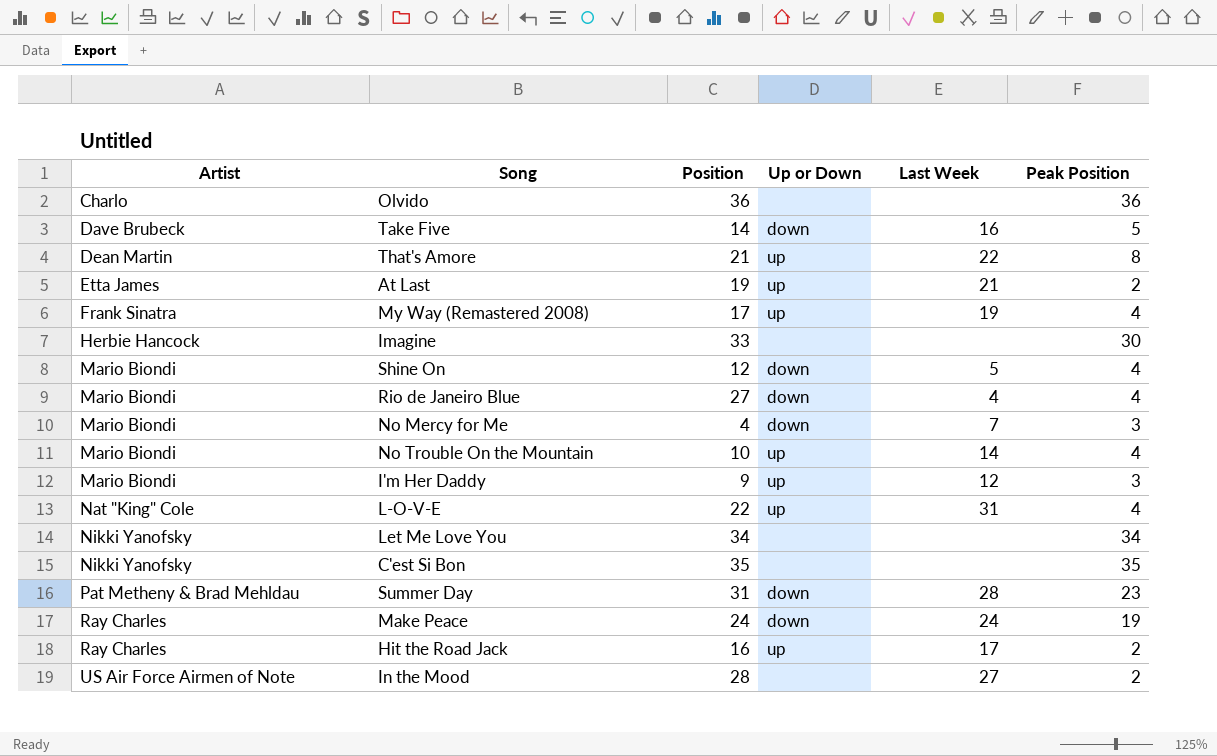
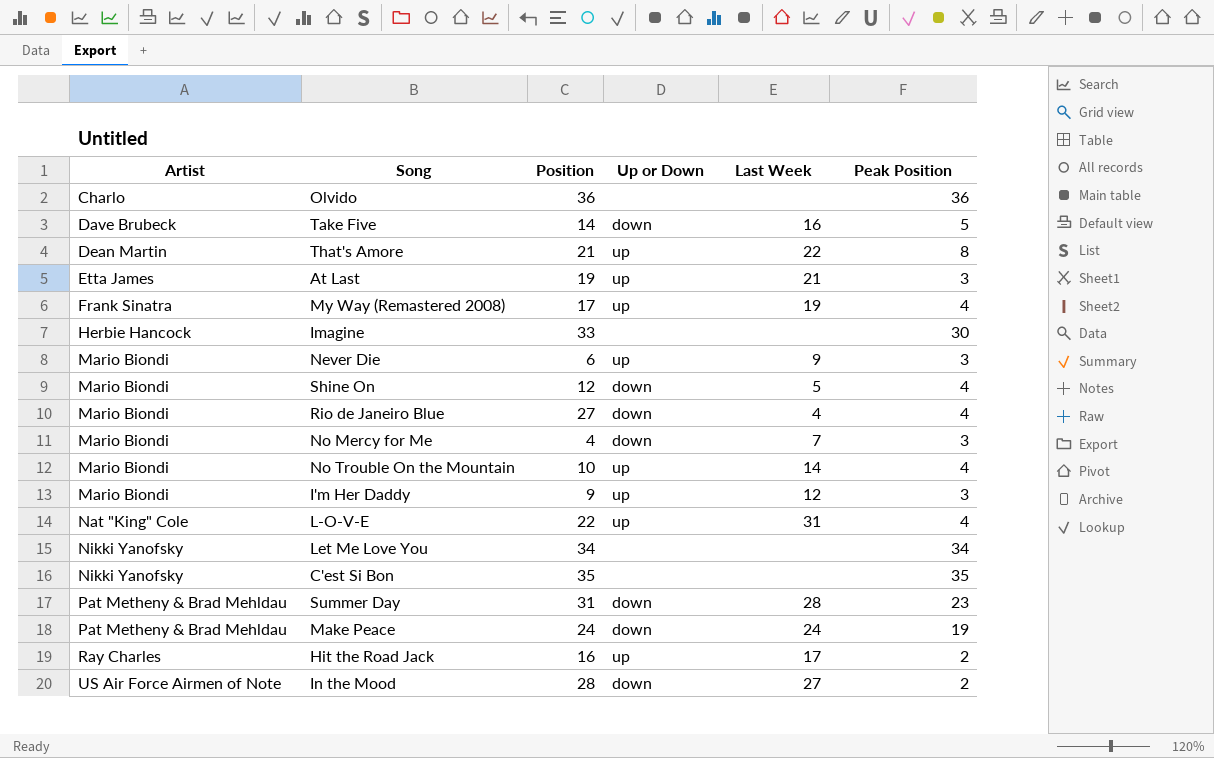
At Last | Peak Position: 2 -> 3
row Never Die: none -> Mario Biondi | 6 | up | 9 | 3
Make Peace | Artist: Ray Charles -> Pat Metheny & Brad Mehldau
In the Mood | Up or Down: none -> down

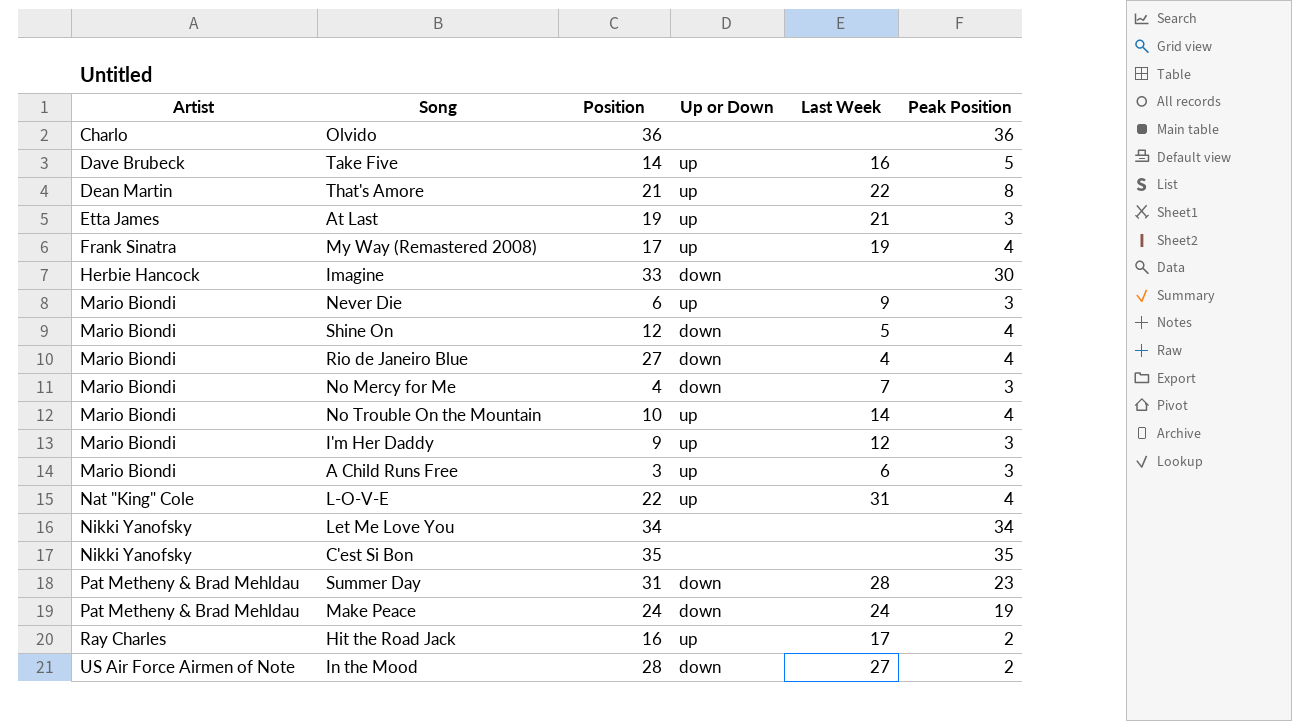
Take Five | Up or Down: down -> up
Imagine | Up or Down: none -> down
row A Child Runs Free: none -> Mario Biondi | 3 | up | 6 | 3

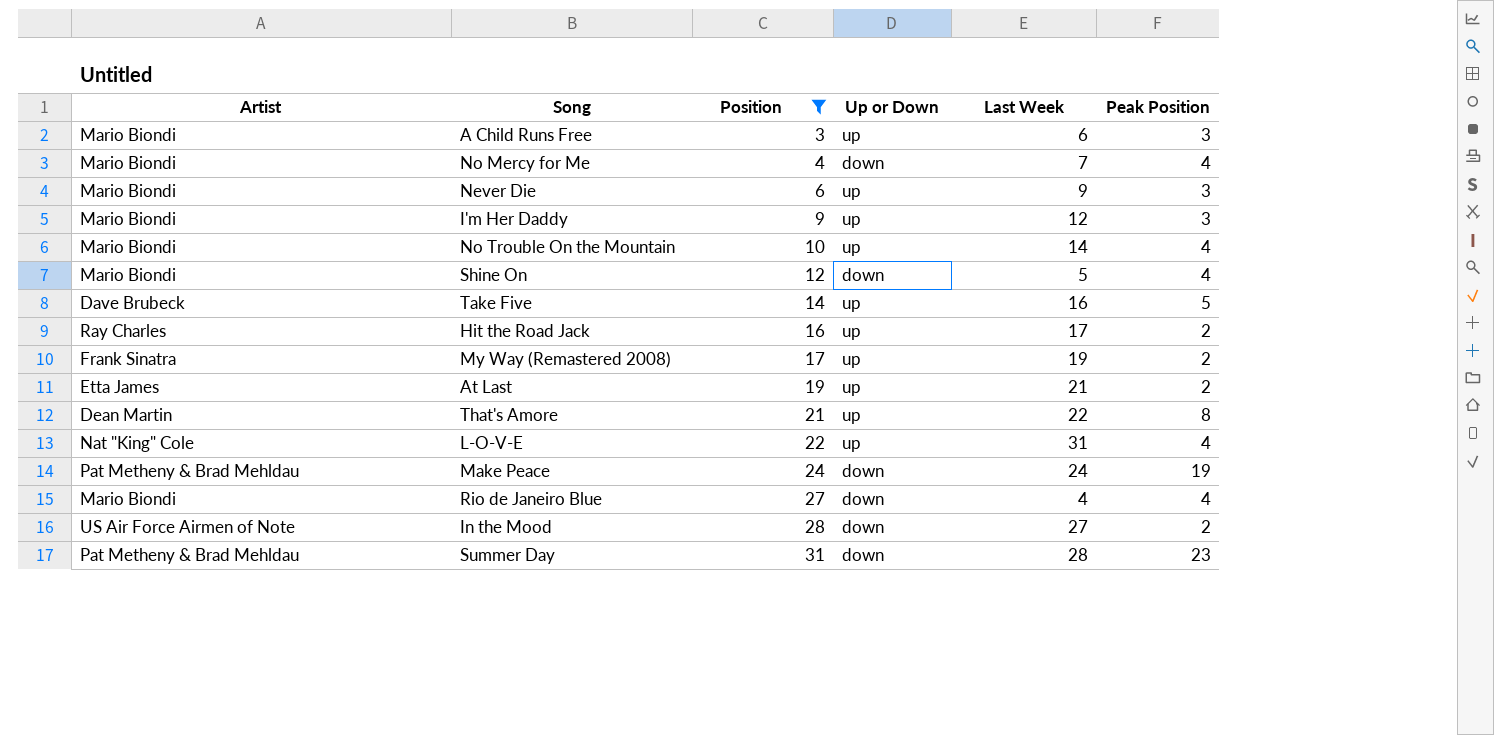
filter: none -> Position <= 31
row order: Artist ascending -> Position ascending
No Mercy for Me | Peak Position: 3 -> 4
My Way (Remastered 2008) | Peak Position: 4 -> 2
At Last | Peak Position: 3 -> 2

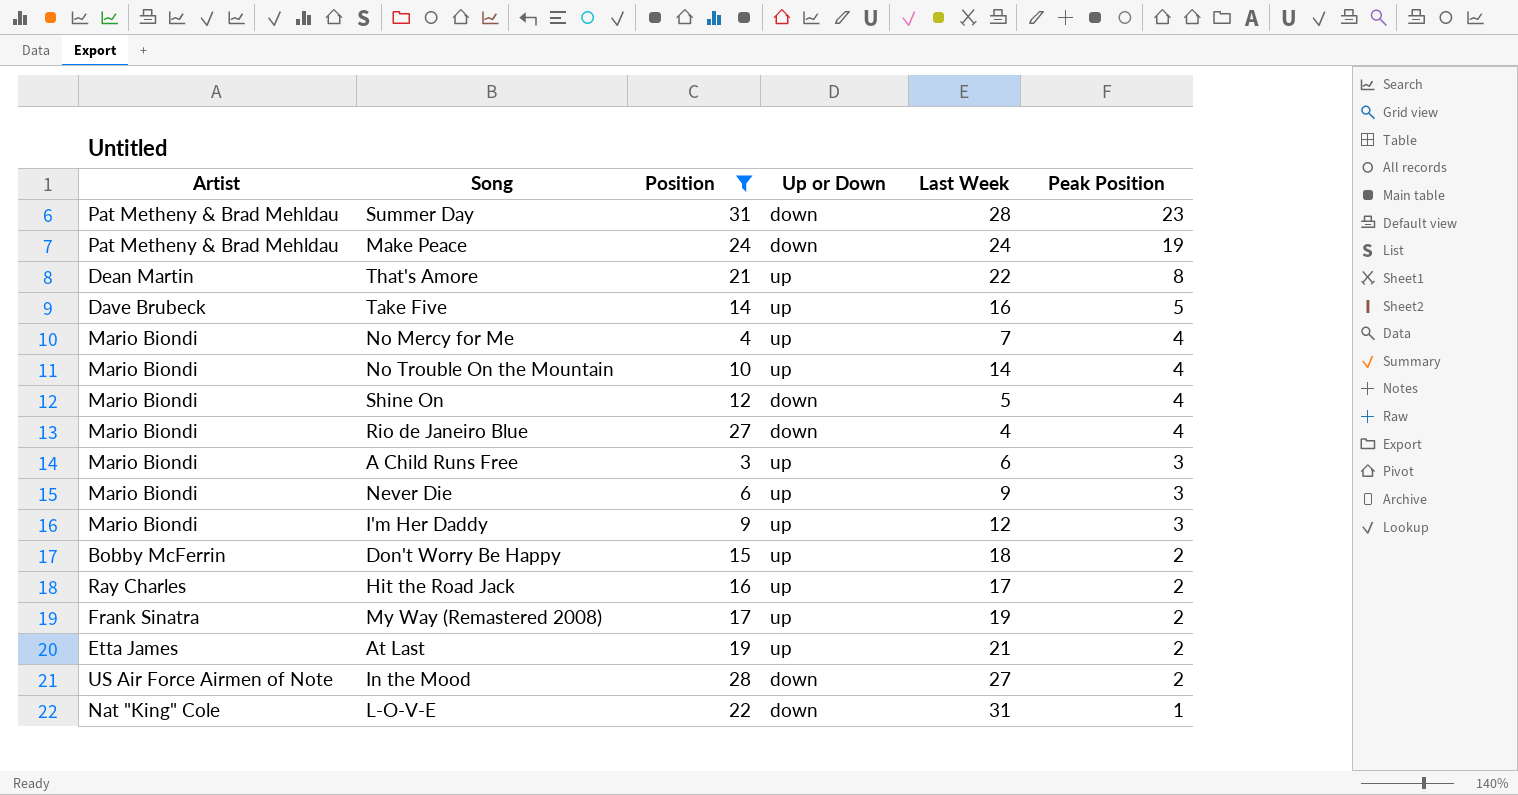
row order: Position ascending -> Peak Position descending
No Mercy for Me | Up or Down: down -> up
row Don't Worry Be Happy: none -> Bobby McFerrin | 15 | up | 18 | 2
L-O-V-E | Up or Down: up -> down
L-O-V-E | Peak Position: 4 -> 1

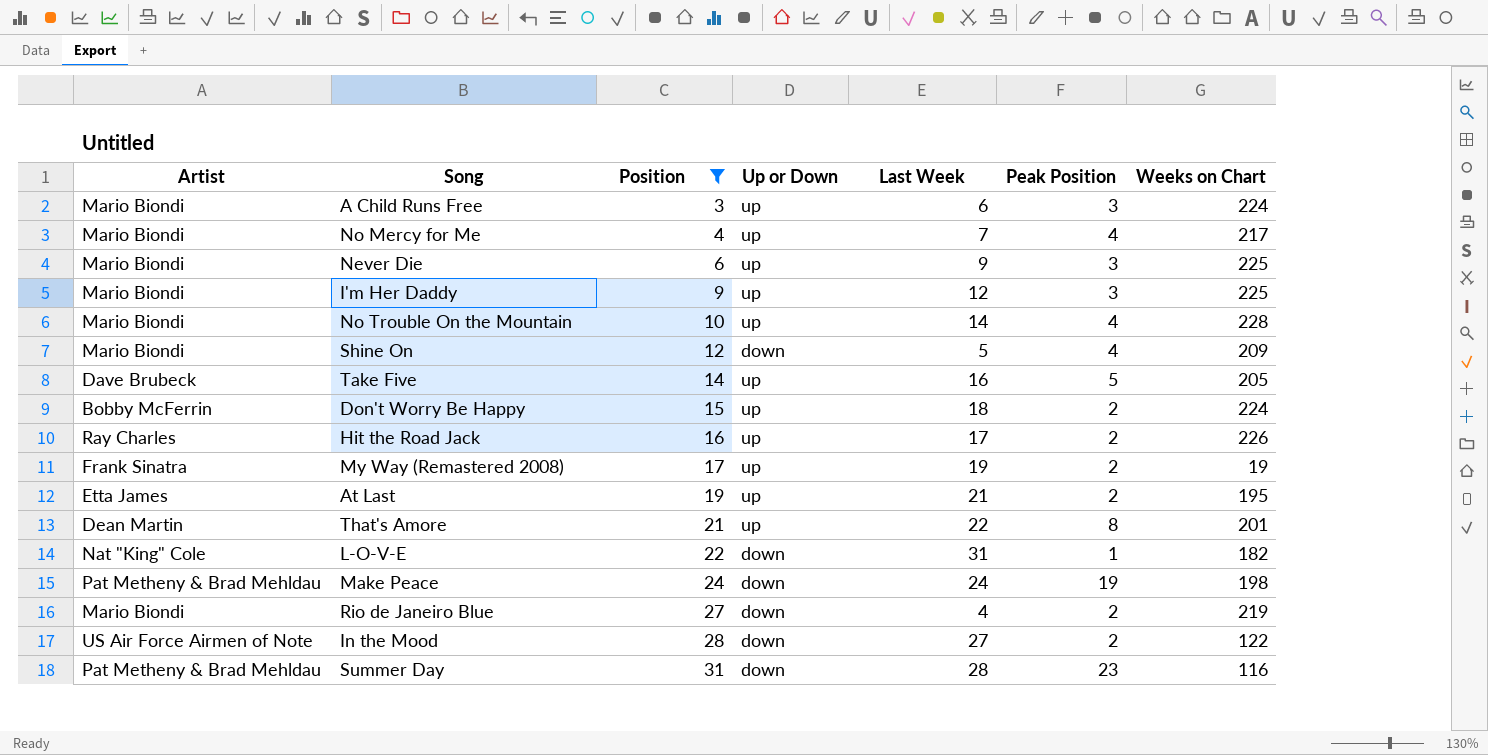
row order: Peak Position descending -> Position ascending
column Weeks on Chart | position: none -> 7
Rio de Janeiro Blue | Peak Position: 4 -> 2

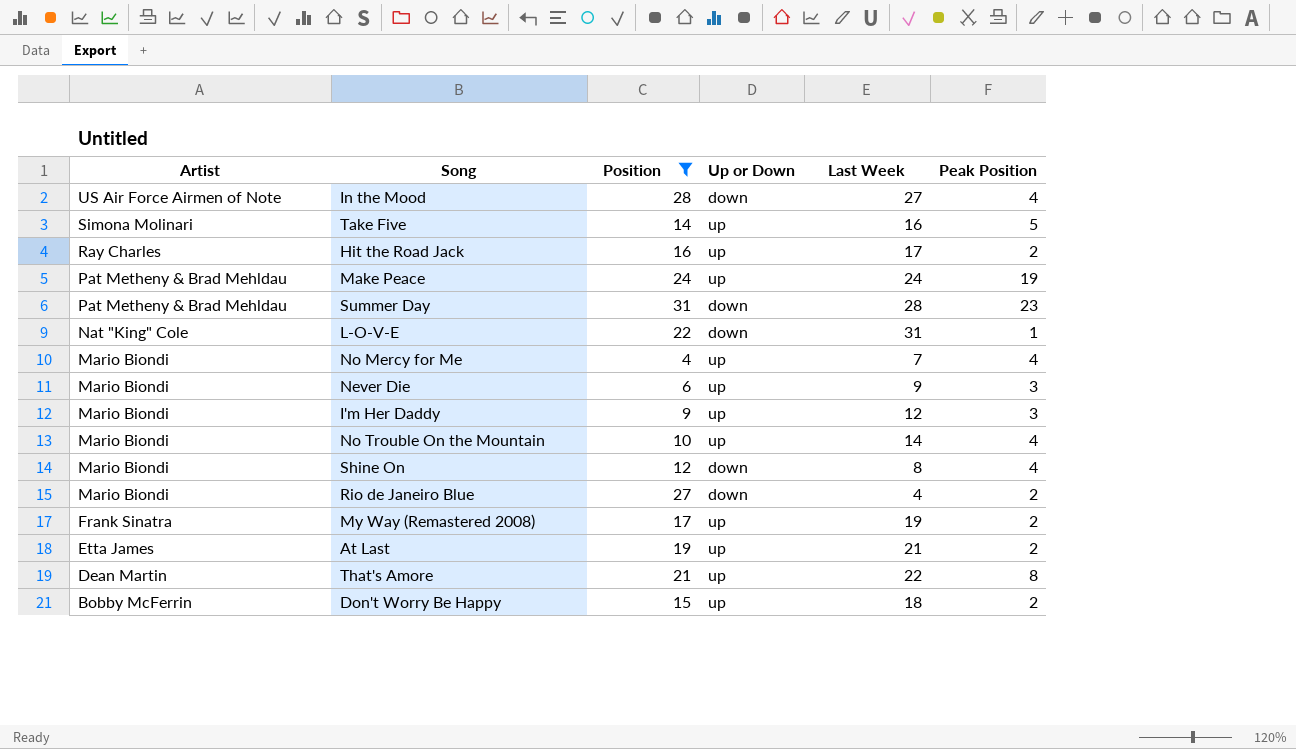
row order: Position ascending -> Artist descending
column Weeks on Chart | position: 7 -> none
row A Child Runs Free: Mario Biondi | 3 | up | 6 | 3 | 224 -> none
In the Mood | Peak Position: 2 -> 4
Take Five | Artist: Dave Brubeck -> Simona Molinari
Make Peace | Up or Down: down -> up
Shine On | Last Week: 5 -> 8

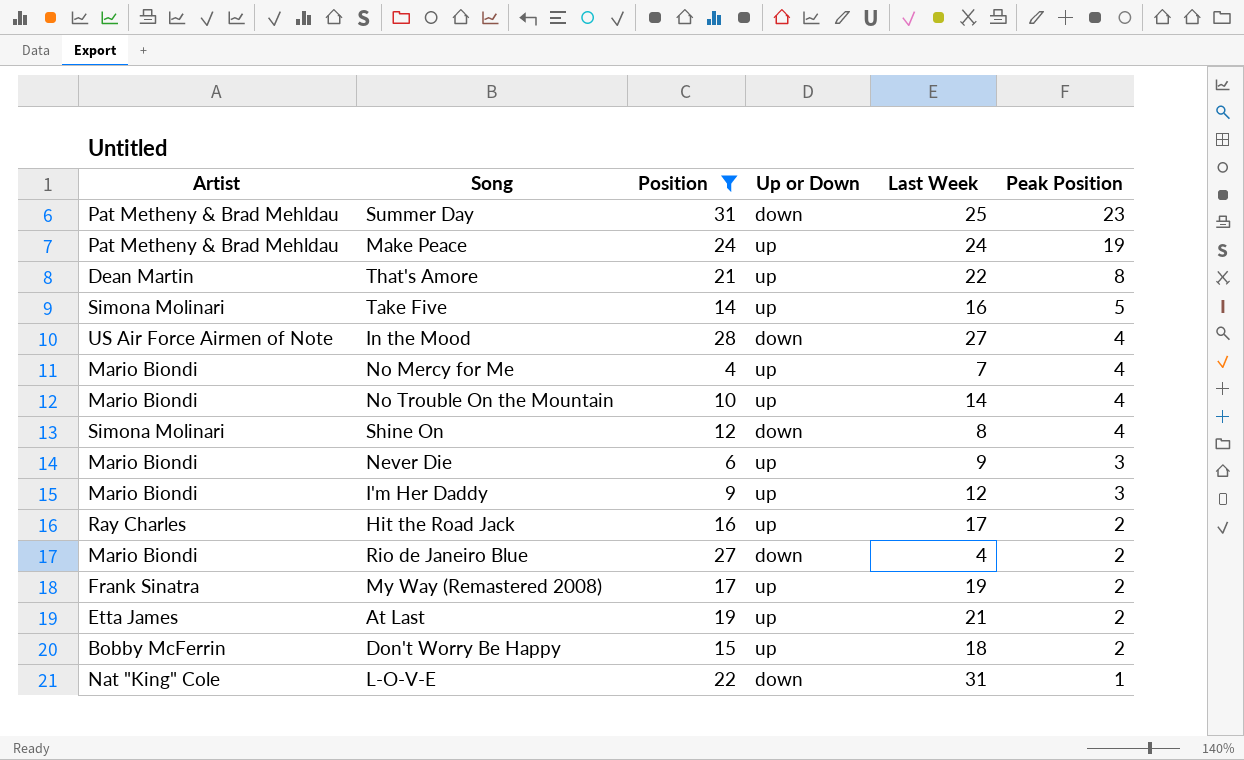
row order: Artist descending -> Peak Position descending
Summer Day | Last Week: 28 -> 25
Shine On | Artist: Mario Biondi -> Simona Molinari

